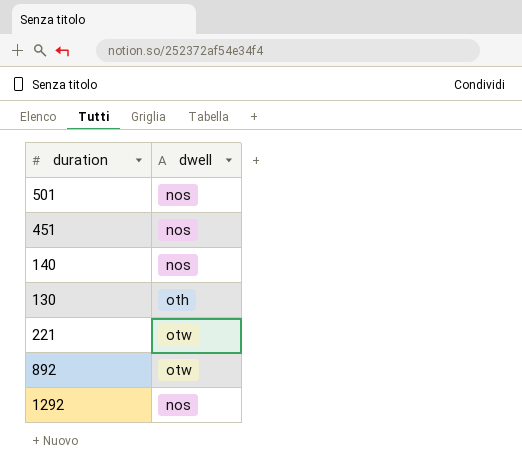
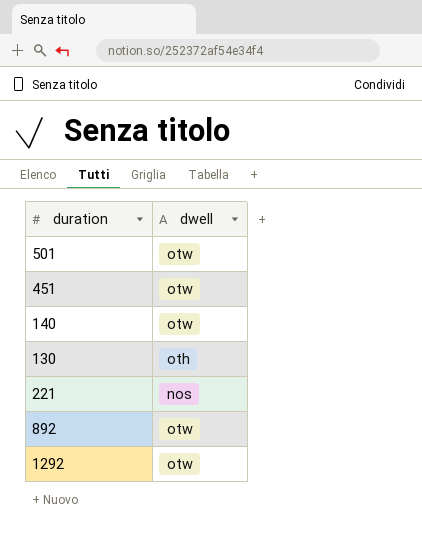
501 | dwell: nos -> otw
451 | dwell: nos -> otw
140 | dwell: nos -> otw
221 | dwell: otw -> nos
1292 | dwell: nos -> otw

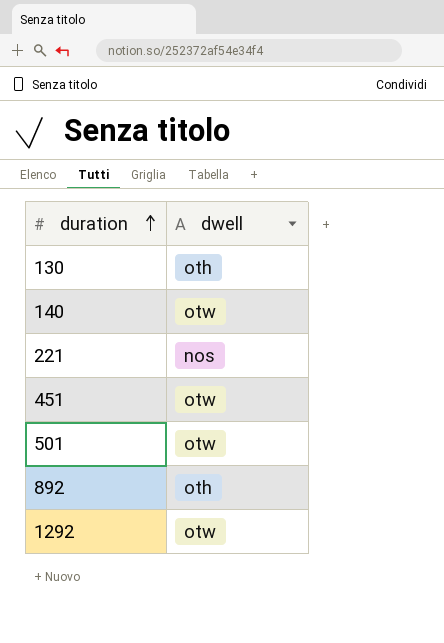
row order: none -> duration ascending
892 | dwell: otw -> oth

